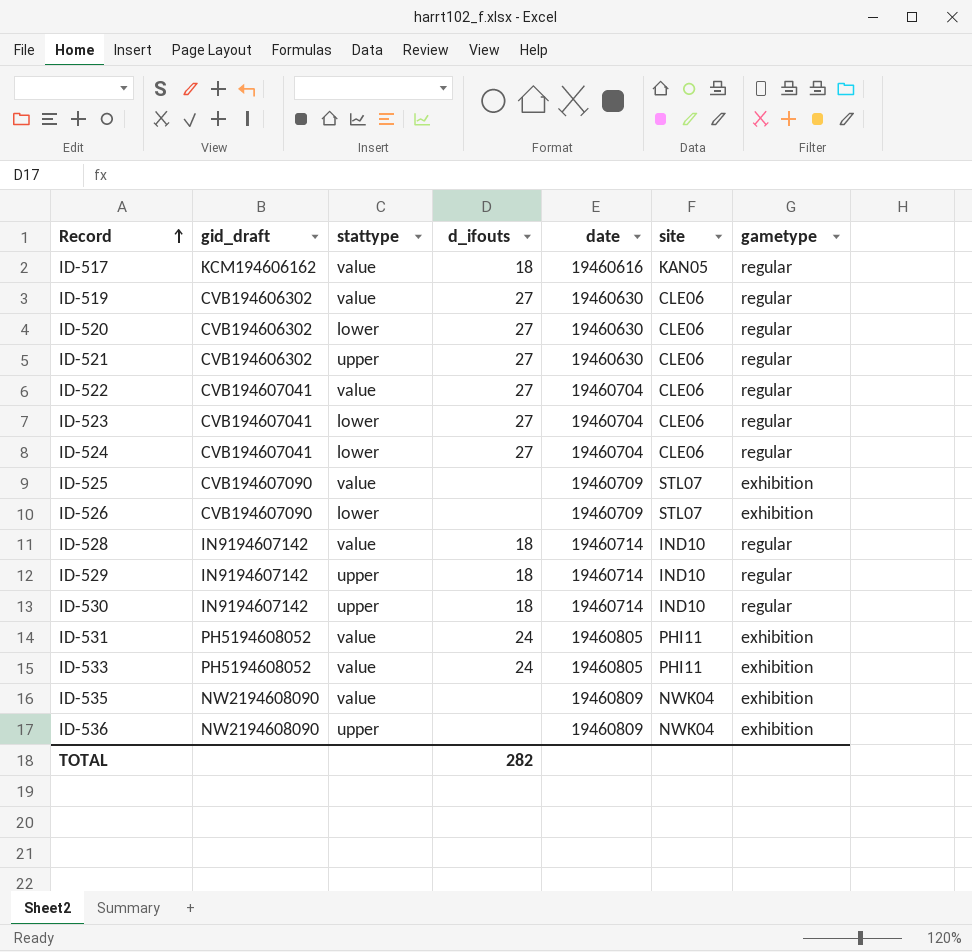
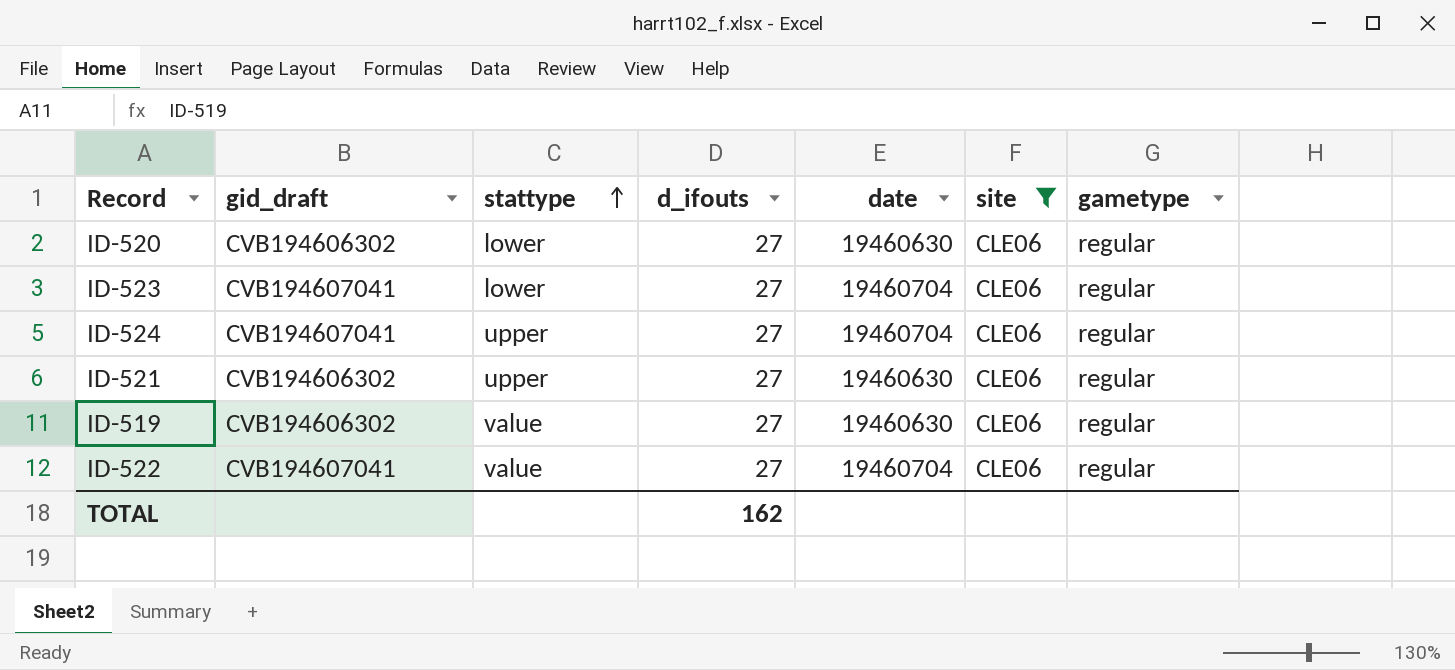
filter: none -> site = CLE06
row order: Record ascending -> stattype ascending
ID-524 | stattype: lower -> upper
TOTAL | d_ifouts: 282 -> 162

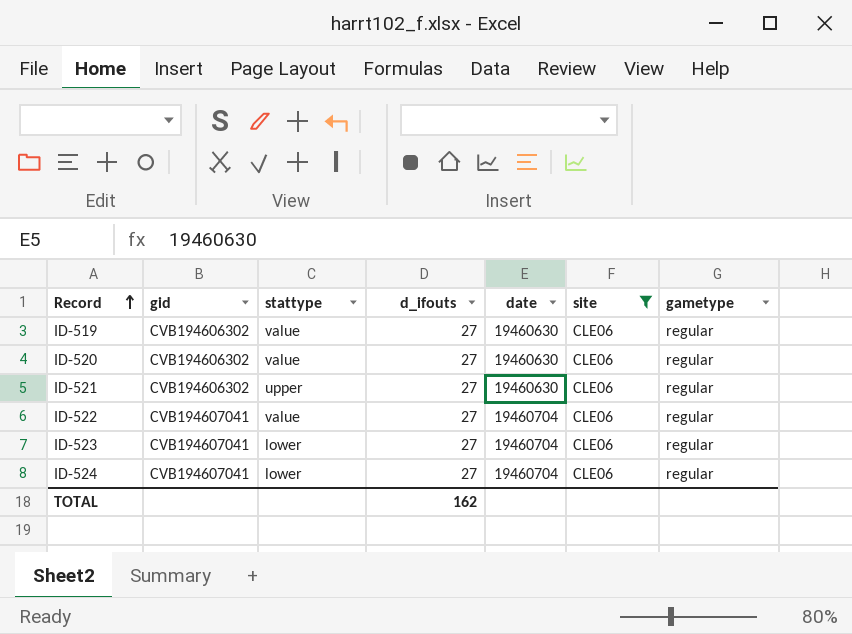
row order: stattype ascending -> Record ascending
column name: gid_draft -> gid
ID-520 | stattype: lower -> value
ID-524 | stattype: upper -> lower

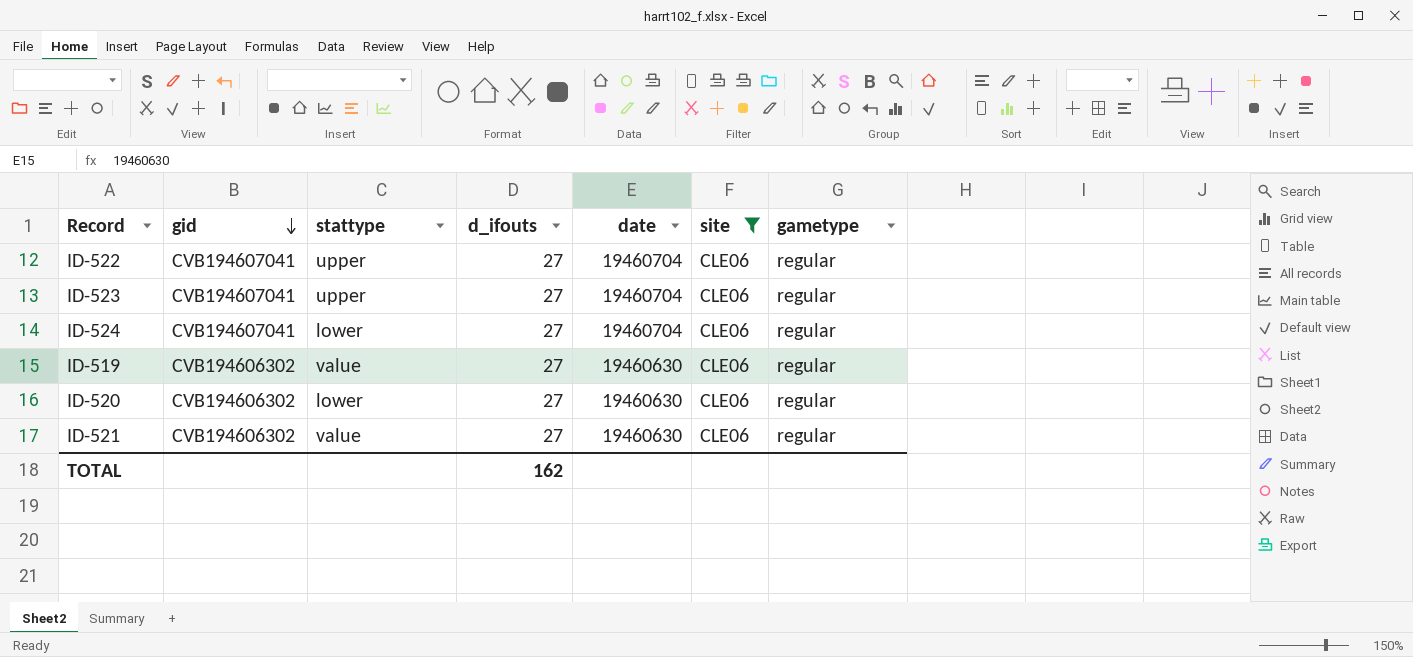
row order: Record ascending -> gid descending
ID-522 | stattype: value -> upper
ID-523 | stattype: lower -> upper
ID-520 | stattype: value -> lower
ID-521 | stattype: upper -> value

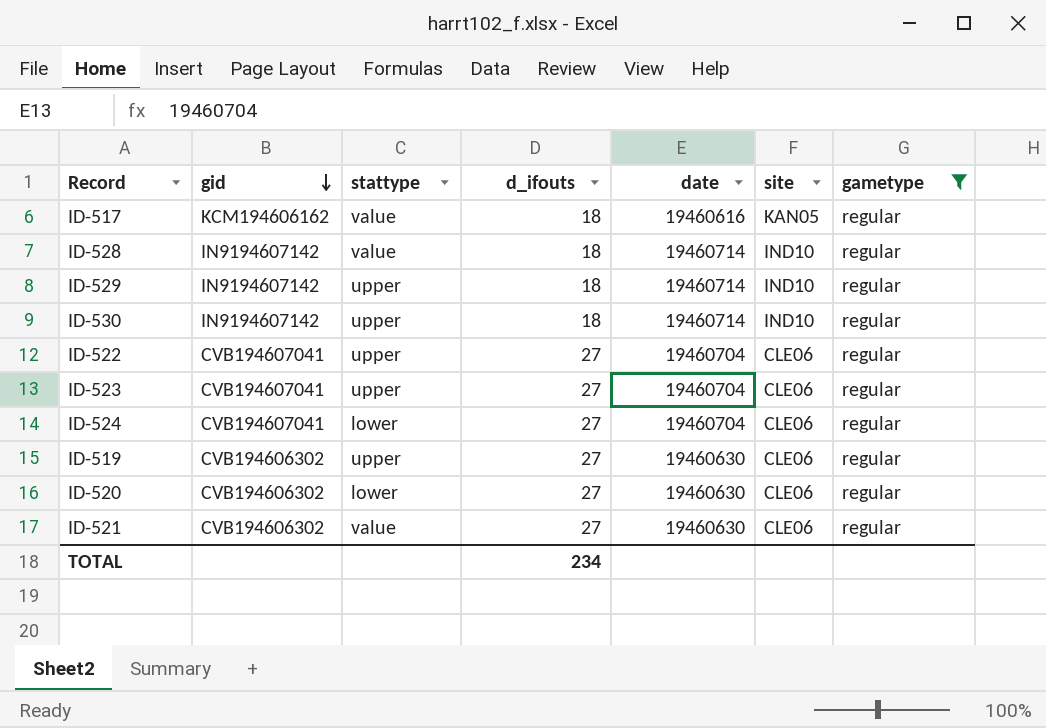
filter: site = CLE06 -> gametype = regular
ID-519 | stattype: value -> upper
TOTAL | d_ifouts: 162 -> 234

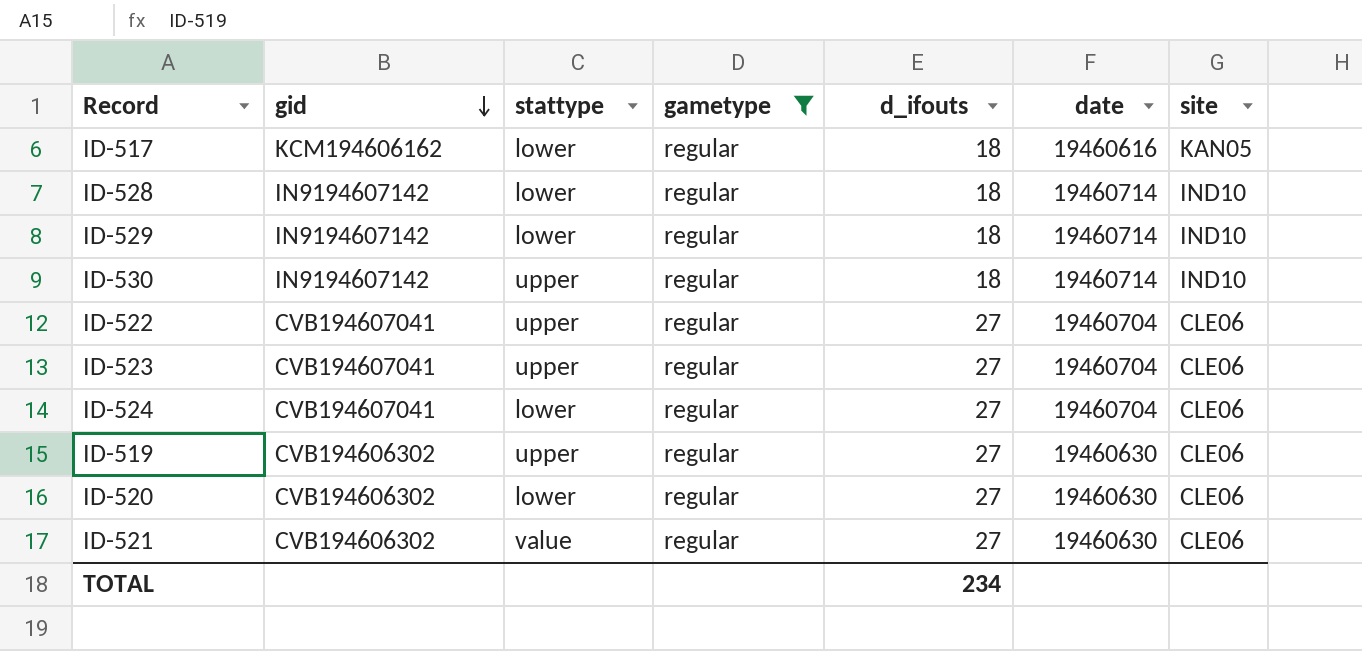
column gametype | position: 7 -> 4
ID-517 | stattype: value -> lower
ID-528 | stattype: value -> lower
ID-529 | stattype: upper -> lower

